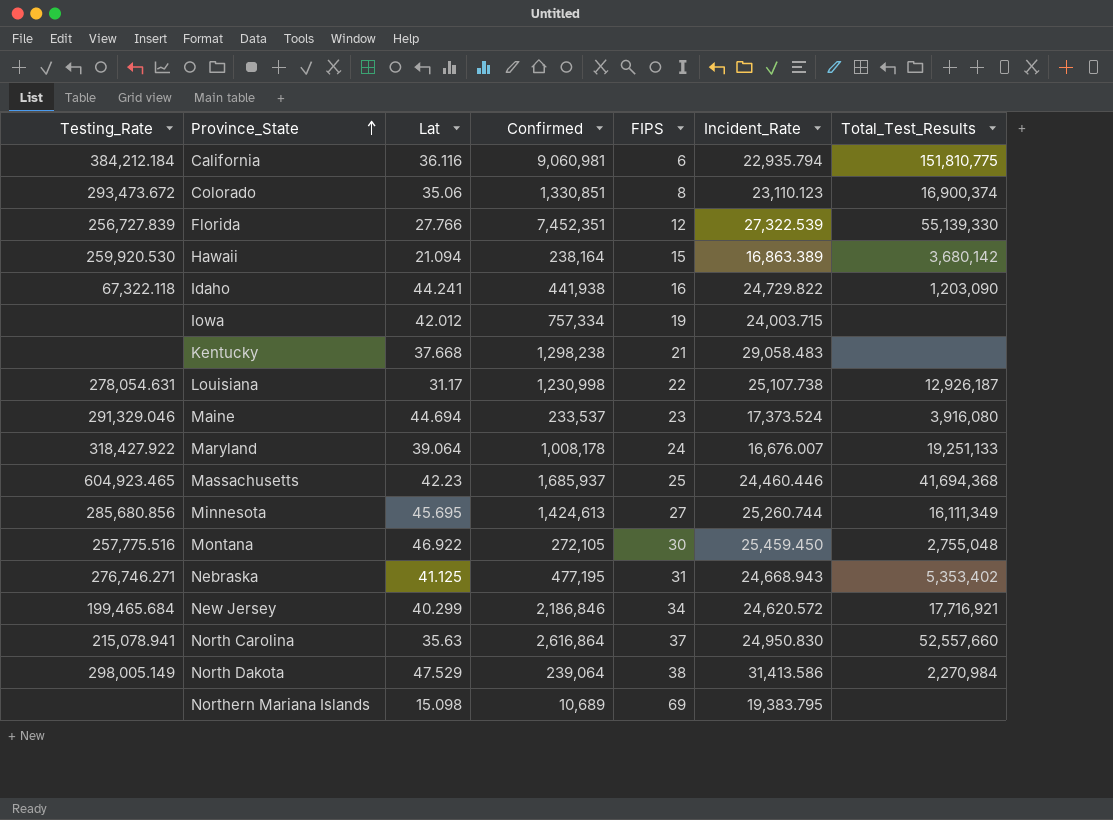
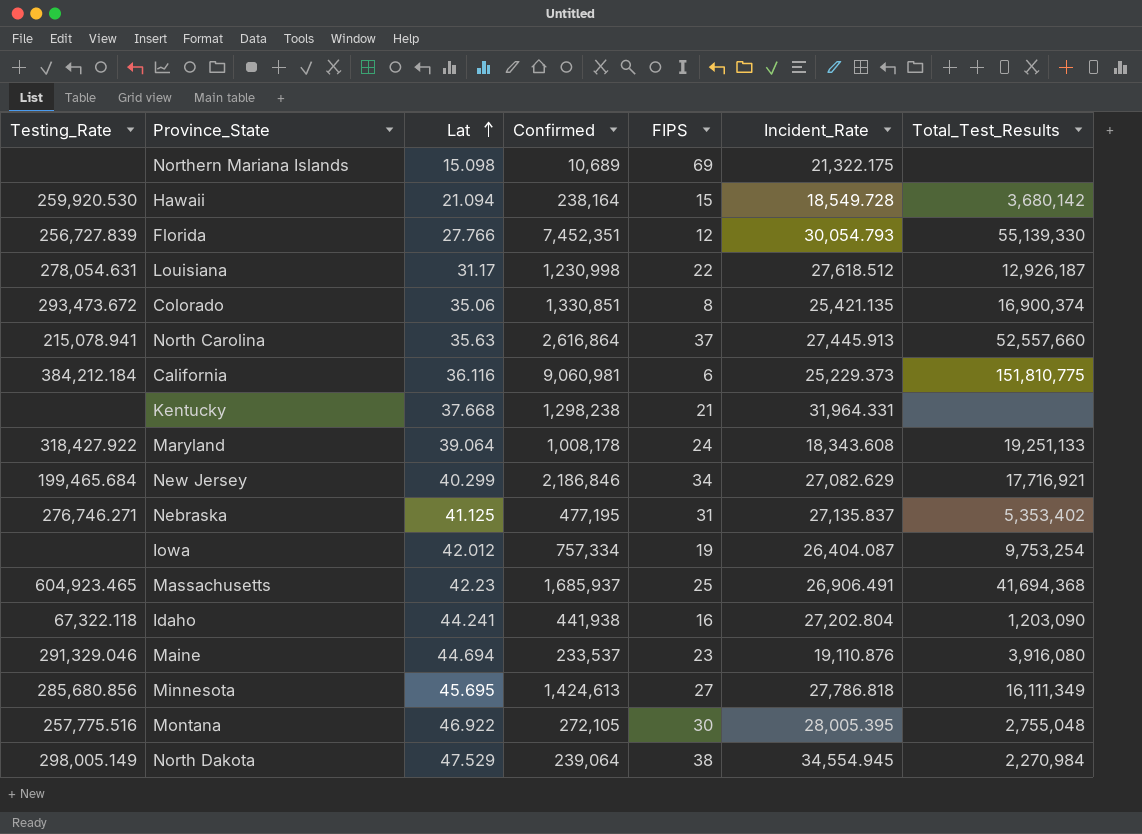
row order: Province_State ascending -> Lat ascending
Northern Mariana Islands | Incident_Rate: 19,383.795 -> 21,322.175
Hawaii | Incident_Rate: 16,863.389 -> 18,549.728
Florida | Incident_Rate: 27,322.539 -> 30,054.793
Louisiana | Incident_Rate: 25,107.738 -> 27,618.512
Colorado | Incident_Rate: 23,110.123 -> 25,421.135
North Carolina | Incident_Rate: 24,950.830 -> 27,445.913
California | Incident_Rate: 22,935.794 -> 25,229.373
Kentucky | Incident_Rate: 29,058.483 -> 31,964.331
Maryland | Incident_Rate: 16,676.007 -> 18,343.608
New Jersey | Incident_Rate: 24,620.572 -> 27,082.629
Nebraska | Incident_Rate: 24,668.943 -> 27,135.837
Iowa | Incident_Rate: 24,003.715 -> 26,404.087
Iowa | Total_Test_Results: none -> 9,753,254
Massachusetts | Incident_Rate: 24,460.446 -> 26,906.491
Idaho | Incident_Rate: 24,729.822 -> 27,202.804
Maine | Incident_Rate: 17,373.524 -> 19,110.876
Minnesota | Incident_Rate: 25,260.744 -> 27,786.818
Montana | Incident_Rate: 25,459.450 -> 28,005.395
North Dakota | Incident_Rate: 31,413.586 -> 34,554.945

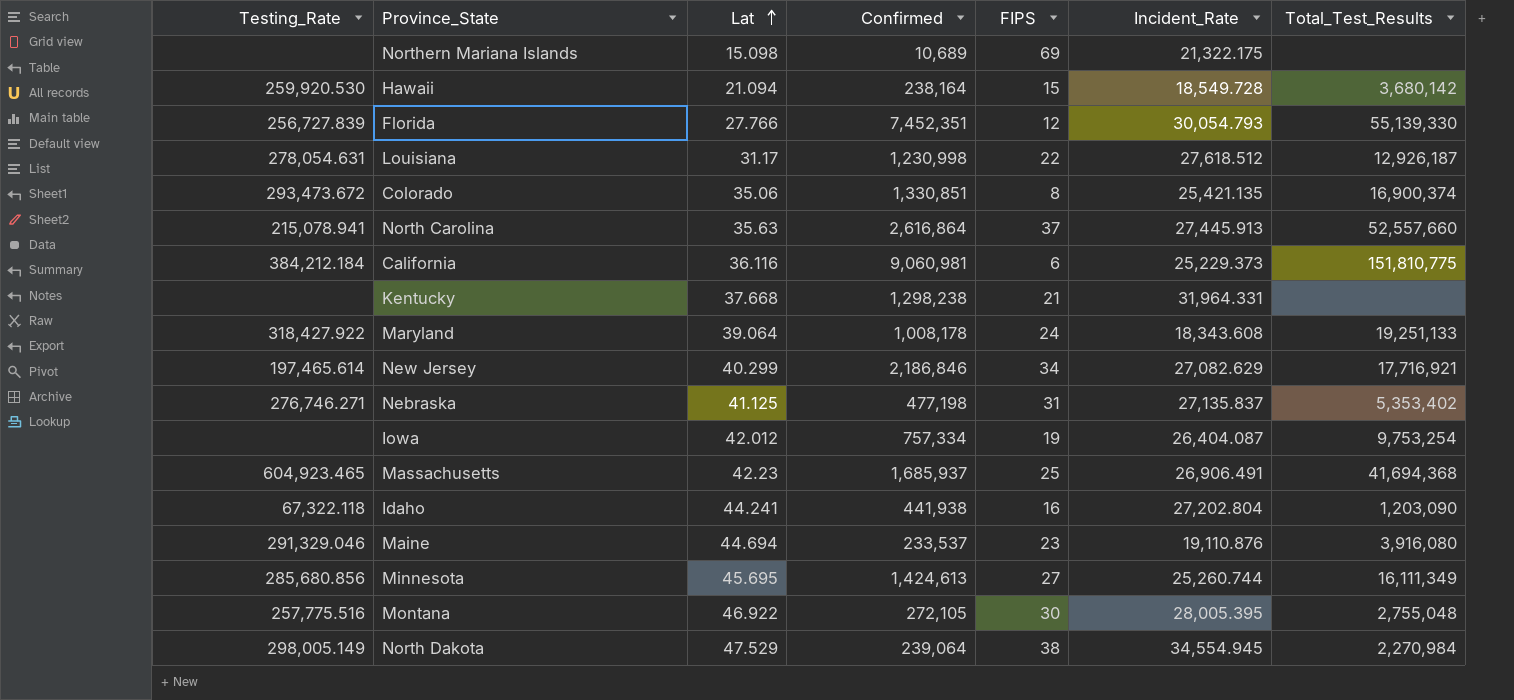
New Jersey | Testing_Rate: 199,465.684 -> 197,465.614
Nebraska | Confirmed: 477,195 -> 477,198
Minnesota | Incident_Rate: 27,786.818 -> 25,260.744

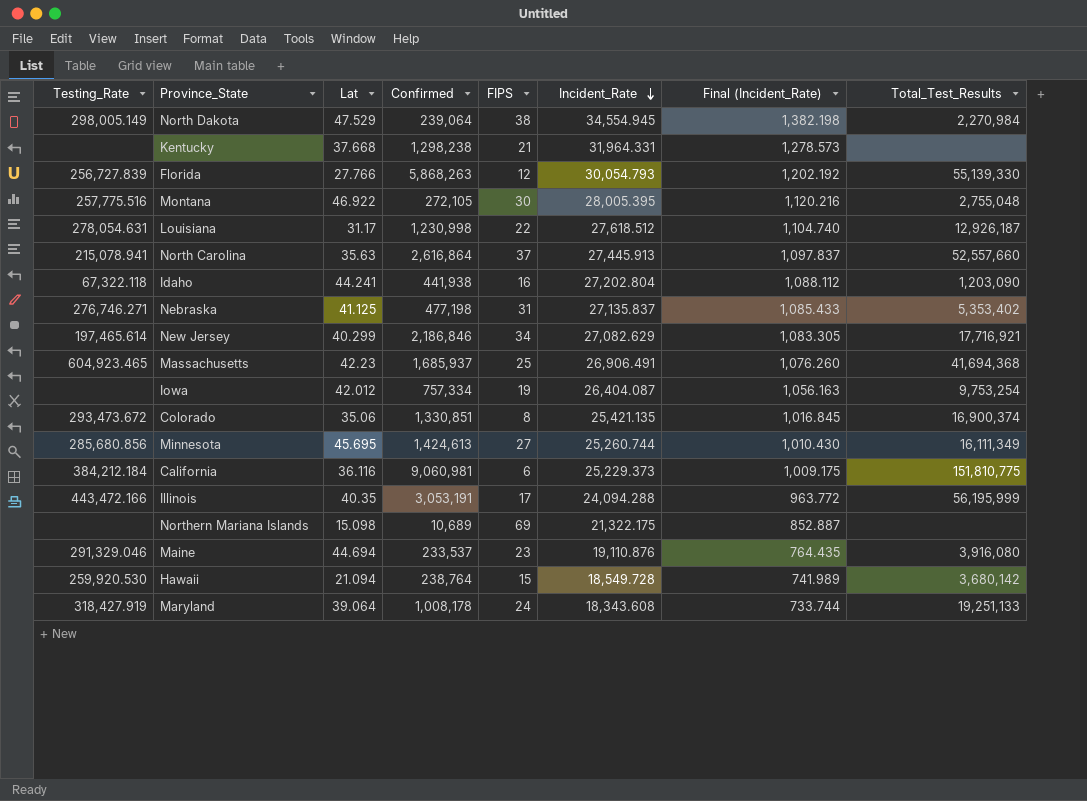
row order: Lat ascending -> Incident_Rate descending
column Final (Incident_Rate) | formula: none -> [Incident_Rate] * 0.04
Florida | Confirmed: 7,452,351 -> 5,868,263
row Illinois: none -> 443,472.166 | 40.35 | 3,053,191 | 17 | 24,094.288 | 963.772 | 56,195,999
Hawaii | Confirmed: 238,164 -> 238,764
Maryland | Testing_Rate: 318,427.922 -> 318,427.919

